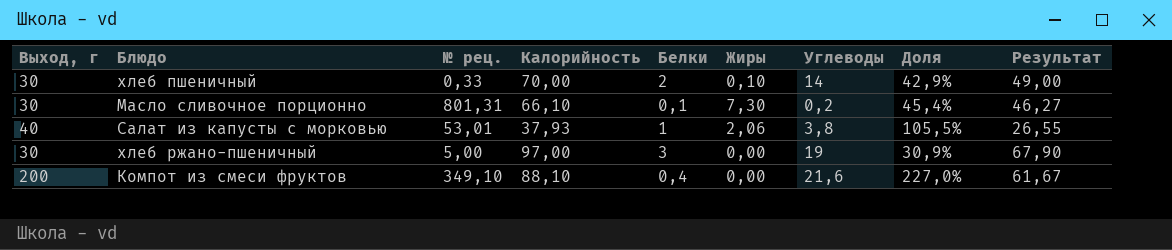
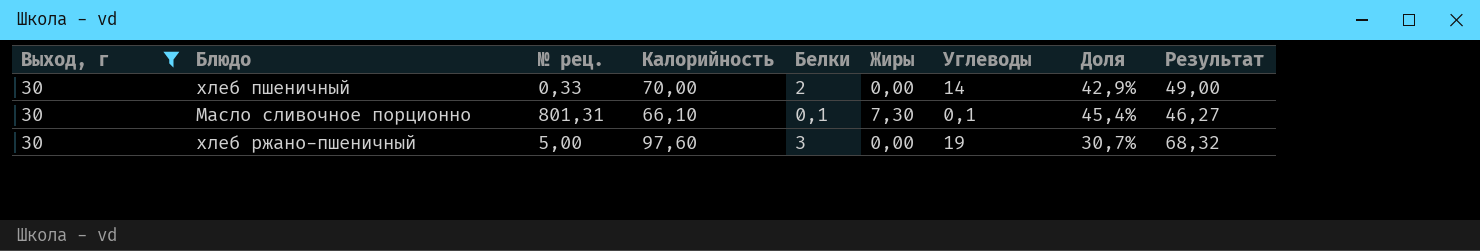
filter: none -> Выход, г = 30
хлеб пшеничный | Жиры: 0,10 -> 0,00
Масло сливочное порционно | Углеводы: 0,2 -> 0,1
хлеб ржано-пшеничный | Калорийность: 97,00 -> 97,60
хлеб ржано-пшеничный | Доля: 30,9% -> 30,7%
хлеб ржано-пшеничный | Результат: 67,90 -> 68,32

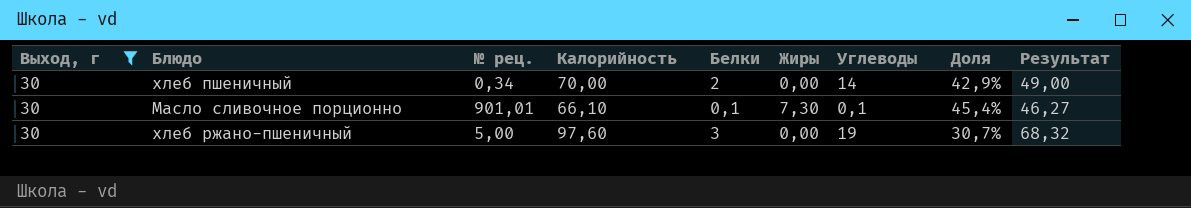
хлеб пшеничный | № рец.: 0,33 -> 0,34
Масло сливочное порционно | № рец.: 801,31 -> 901,01

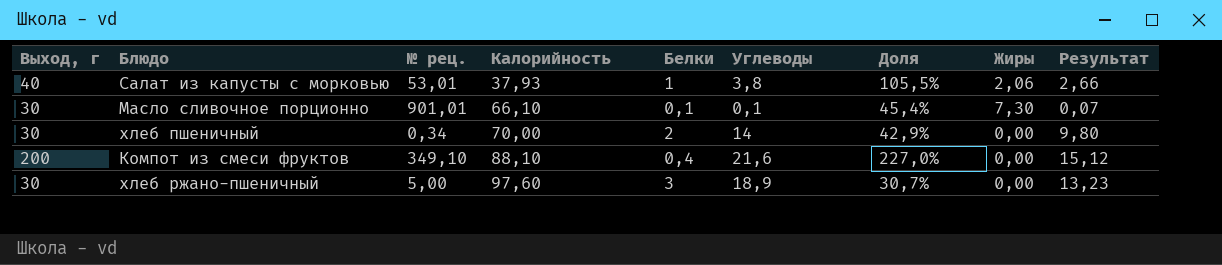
filter: Выход, г = 30 -> none
row order: none -> Калорийность ascending
column Жиры | position: 6 -> 8
column Результат | formula: [Калорийность] * 0,7 -> [Углеводы] * 0,7
хлеб ржано-пшеничный | Углеводы: 19 -> 18,9

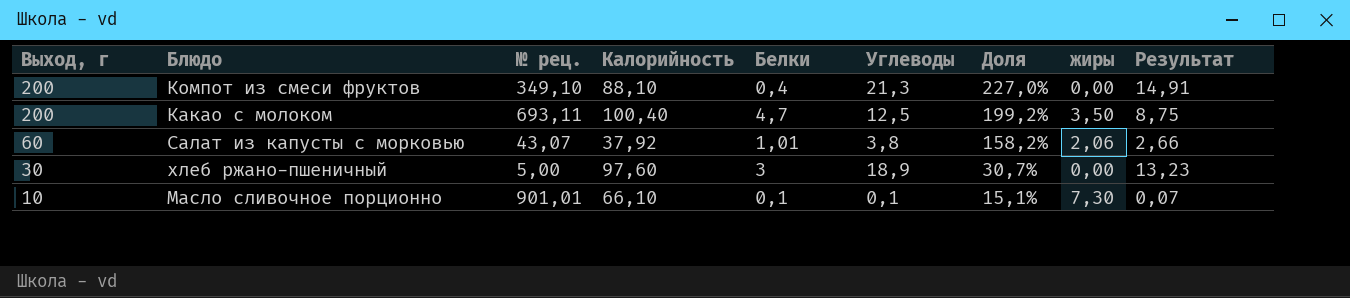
row order: Калорийность ascending -> Выход, г descending
column name: Жиры -> жиры
row хлеб пшеничный: 30 | 0,34 | 70,00 | 2 | 14 | 42,9% | 0,00 | 9,80 -> none
Компот из смеси фруктов | Углеводы: 21,6 -> 21,3
Компот из смеси фруктов | Результат: 15,12 -> 14,91
row Какао с молоком: none -> 200 | 693,11 | 100,40 | 4,7 | 12,5 | 199,2% | 3,50 | 8,75
Салат из капусты с морковью | Выход, г: 40 -> 60
Салат из капусты с морковью | № рец.: 53,01 -> 43,07
Салат из капусты с морковью | Калорийность: 37,93 -> 37,92
Салат из капусты с морковью | Белки: 1 -> 1,01
Салат из капусты с морковью | Доля: 105,5% -> 158,2%
Масло сливочное порционно | Выход, г: 30 -> 10
Масло сливочное порционно | Доля: 45,4% -> 15,1%

